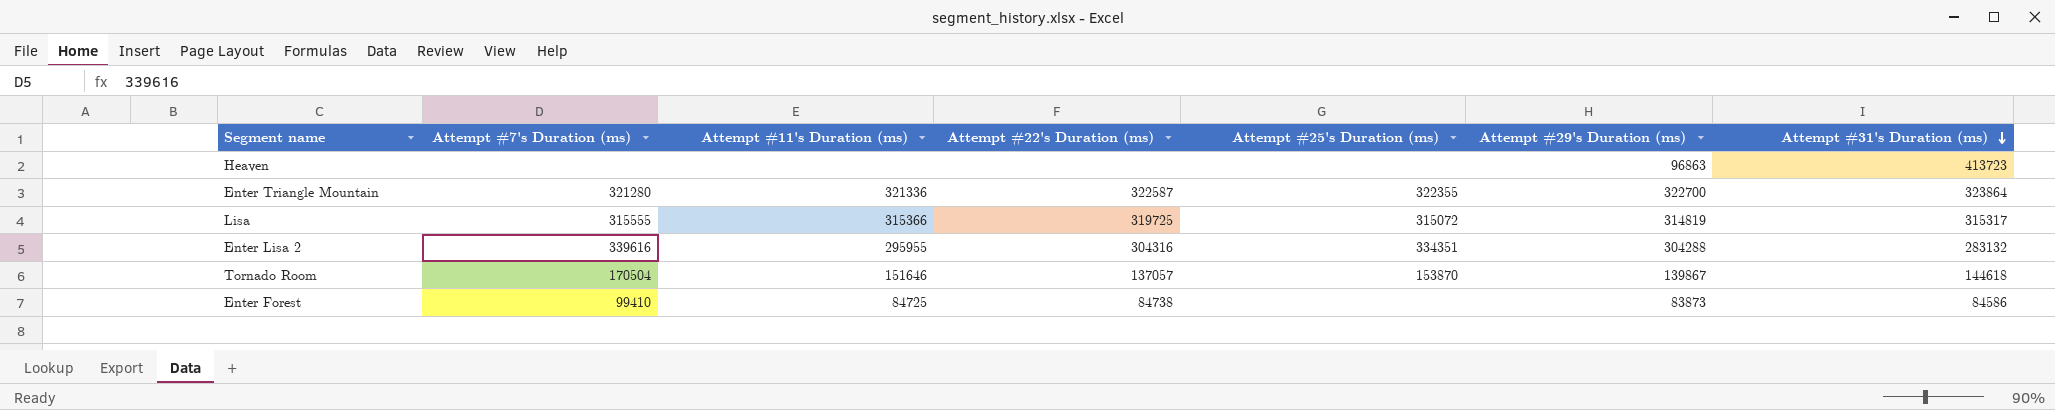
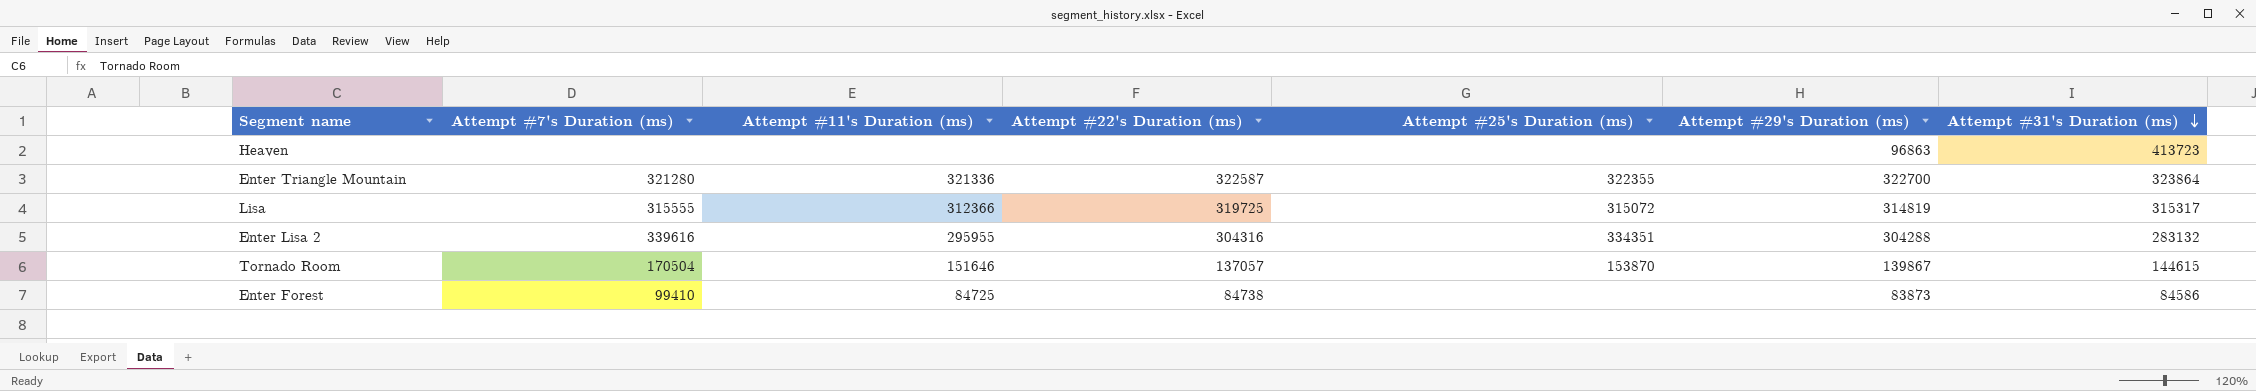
Lisa | Attempt #11's Duration (ms): 315366 -> 312366
Tornado Room | Attempt #31's Duration (ms): 144618 -> 144615

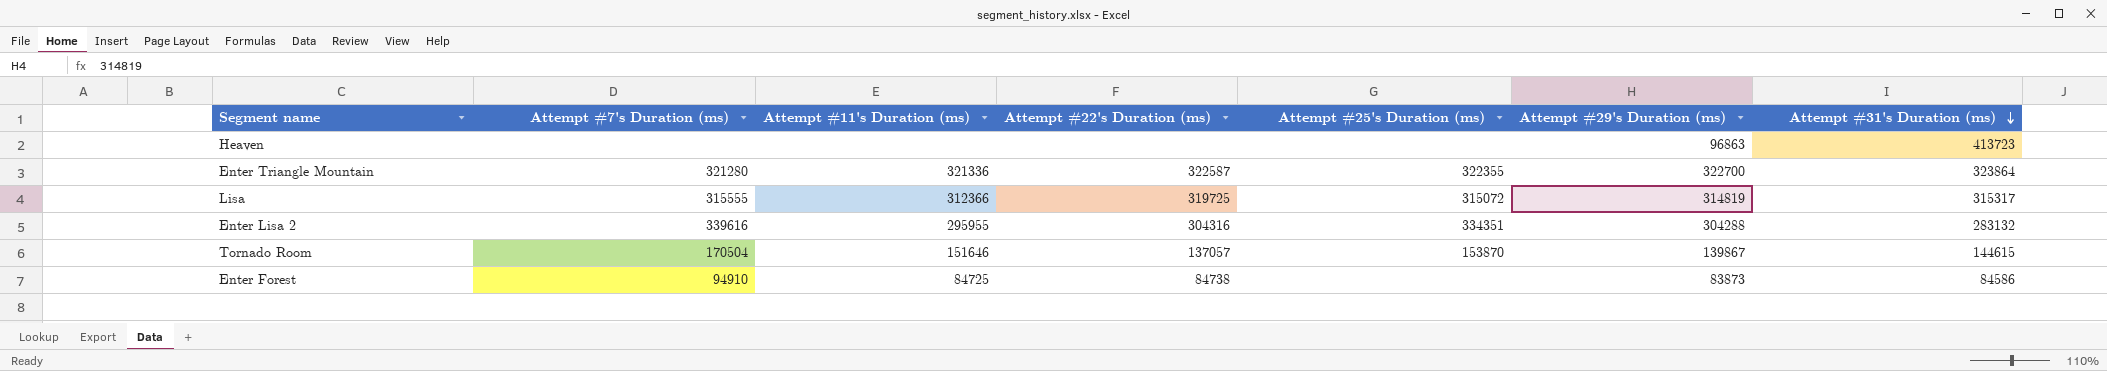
Enter Forest | Attempt #7's Duration (ms): 99410 -> 94910

